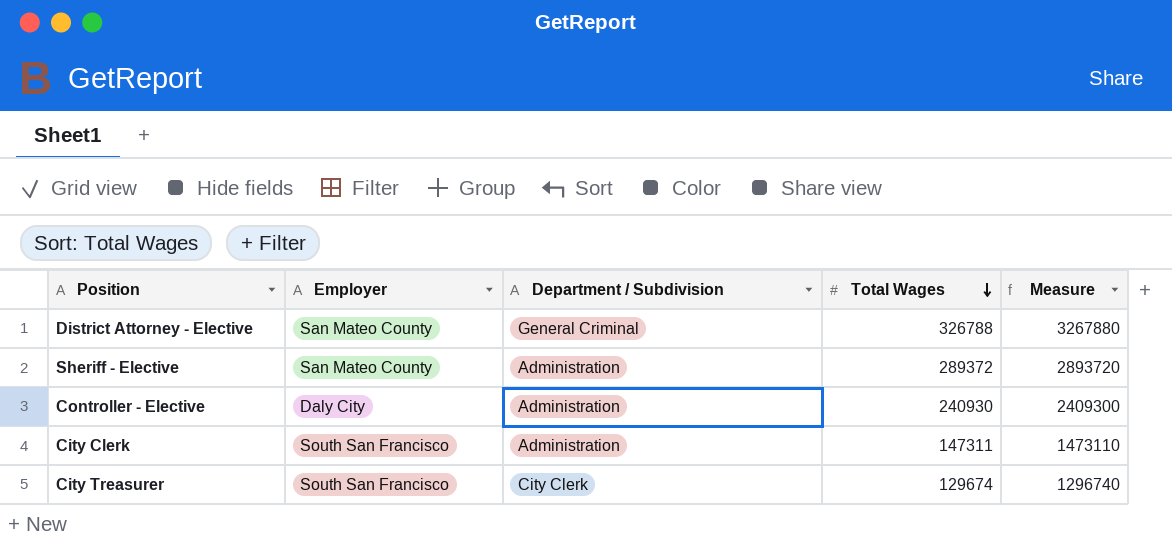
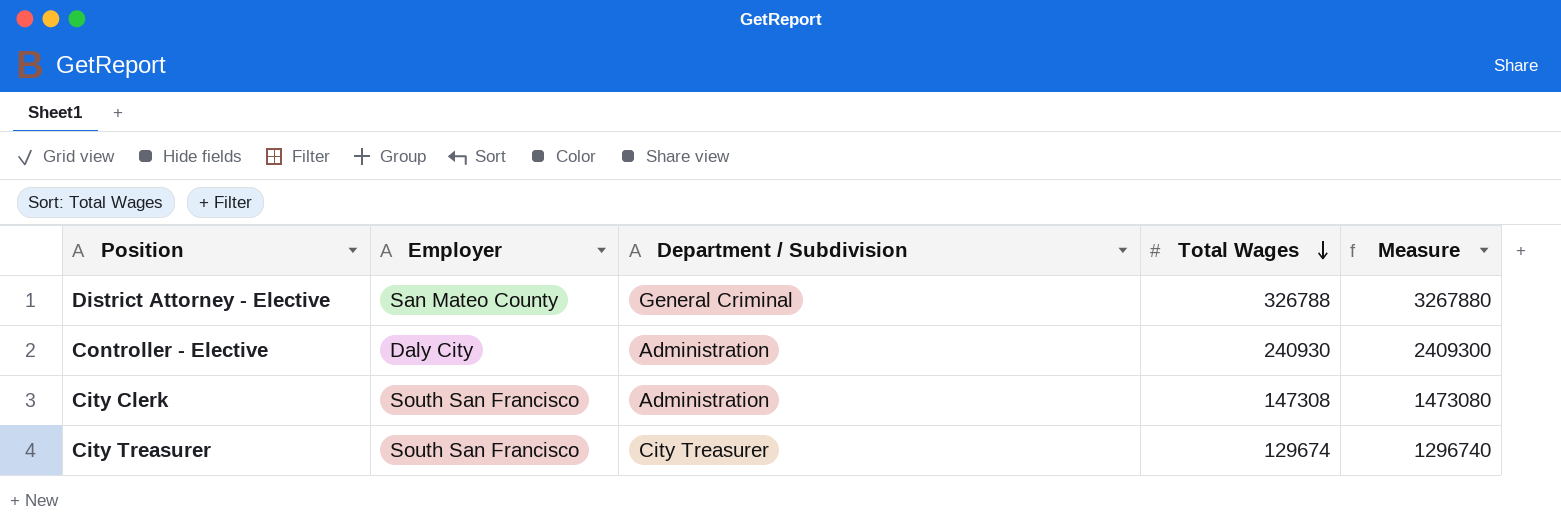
row Sheriff - Elective: San Mateo County | Administration | 289372 | 2893720 -> none
City Clerk | Total Wages: 147311 -> 147308
City Clerk | Measure: 1473110 -> 1473080
City Treasurer | Department / Subdivision: City Clerk -> City Treasurer

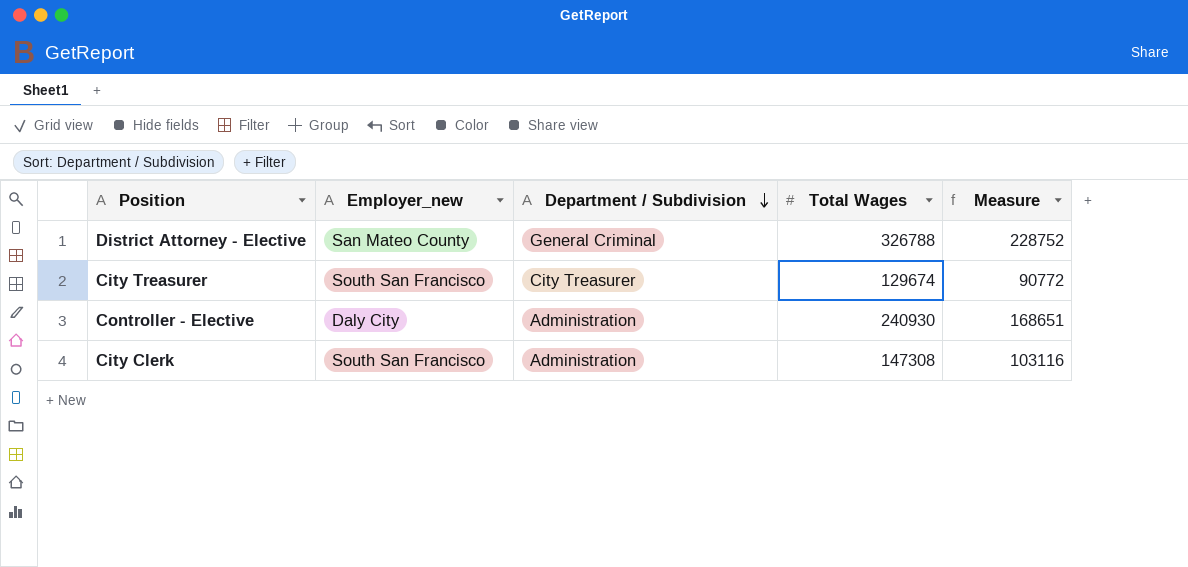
row order: Total Wages descending -> Department / Subdivision descending
column name: Employer -> Employer_new
column Measure | formula: [Total Wages] * 10 -> [Total Wages] * 0.7

